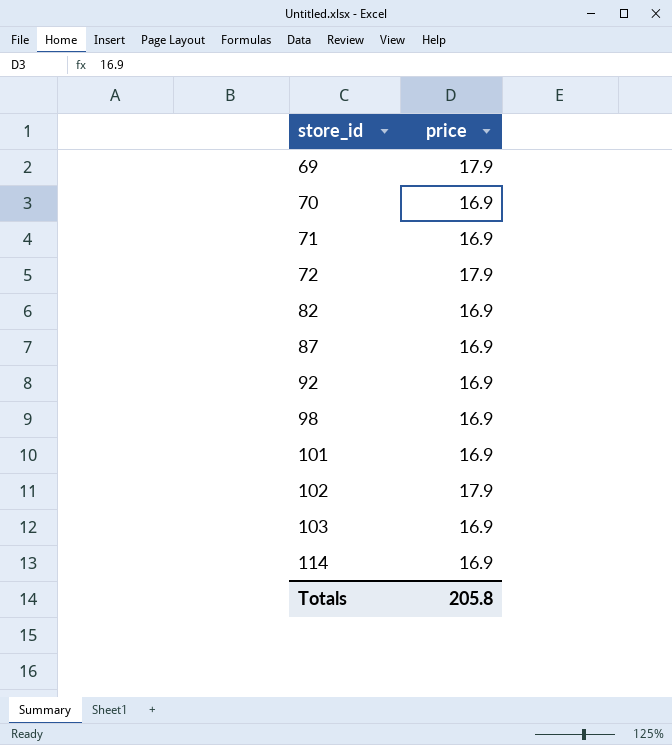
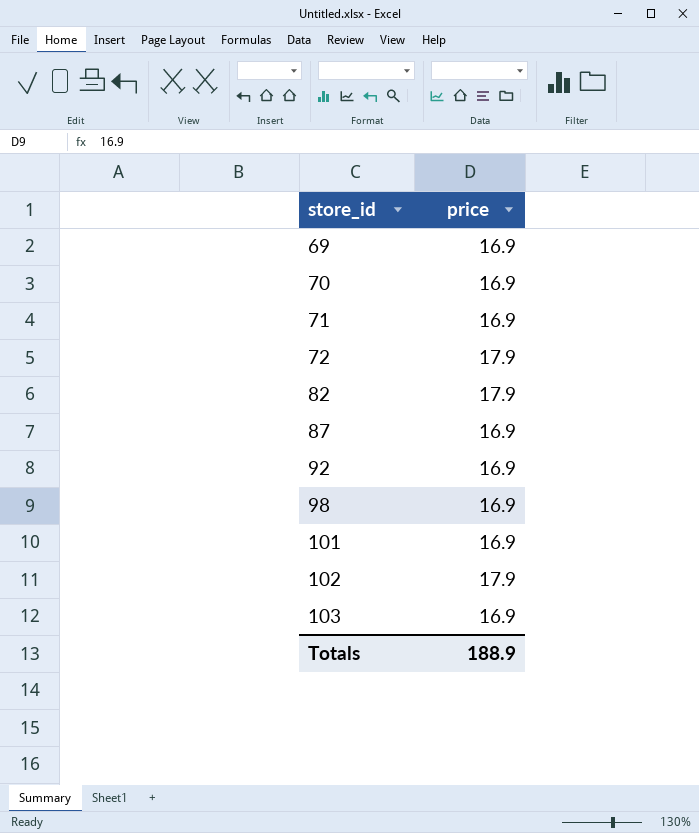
row 114: 16.9 -> none
69 | price: 17.9 -> 16.9
82 | price: 16.9 -> 17.9
Totals | price: 205.8 -> 188.9

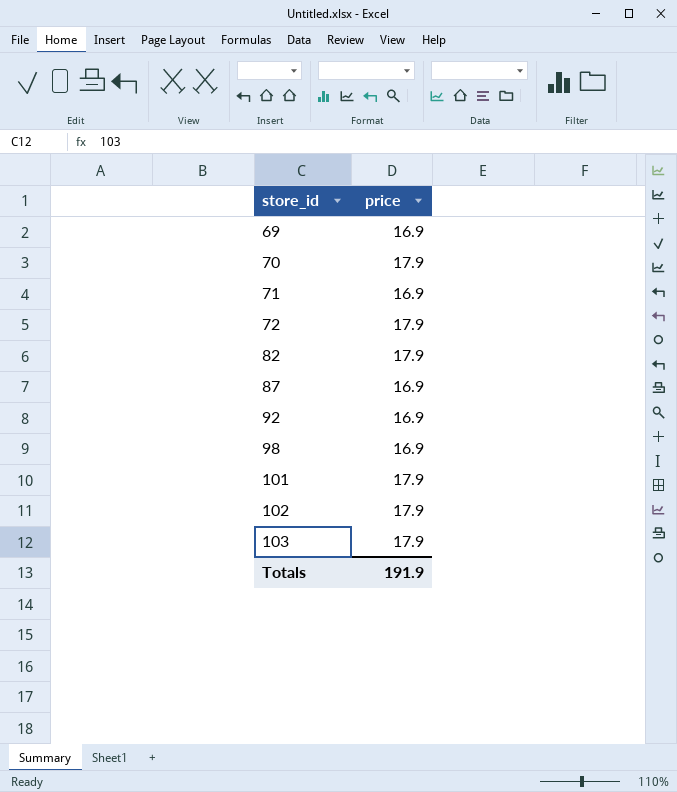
70 | price: 16.9 -> 17.9
101 | price: 16.9 -> 17.9
103 | price: 16.9 -> 17.9
Totals | price: 188.9 -> 191.9

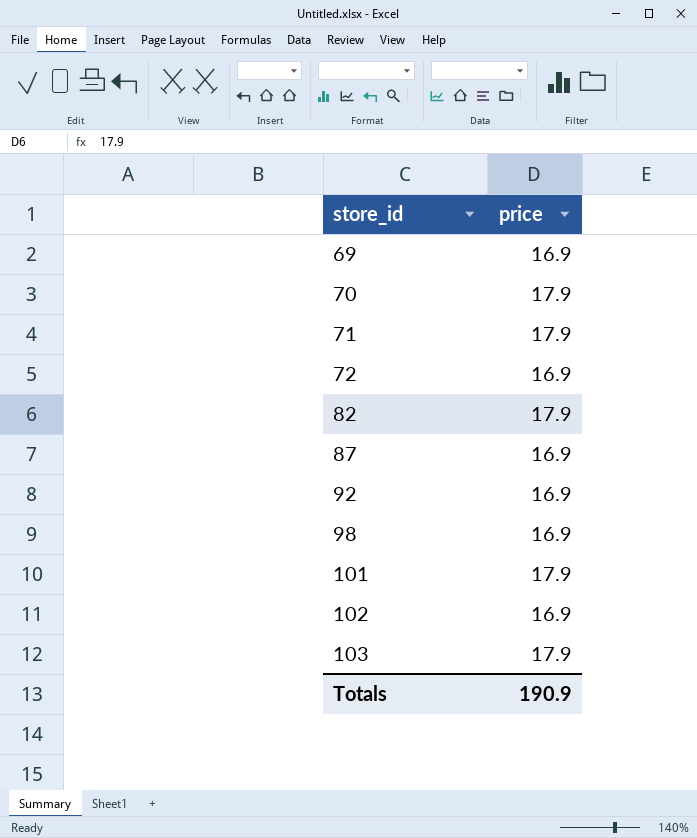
71 | price: 16.9 -> 17.9
72 | price: 17.9 -> 16.9
102 | price: 17.9 -> 16.9
Totals | price: 191.9 -> 190.9

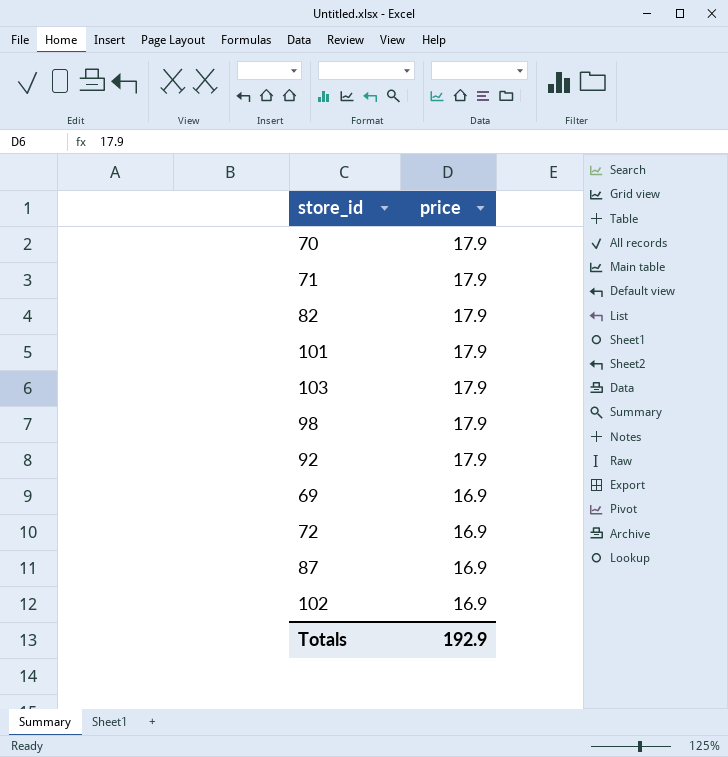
row order: store_id ascending -> price descending
98 | price: 16.9 -> 17.9
92 | price: 16.9 -> 17.9
Totals | price: 190.9 -> 192.9

